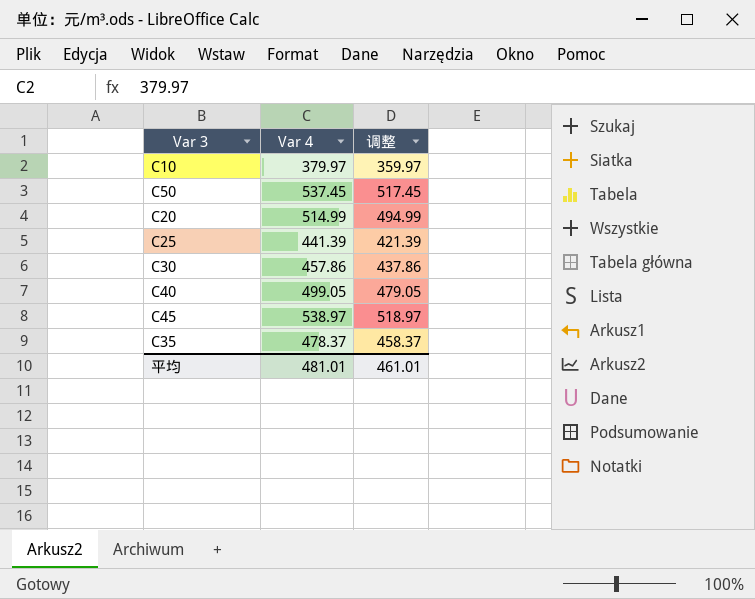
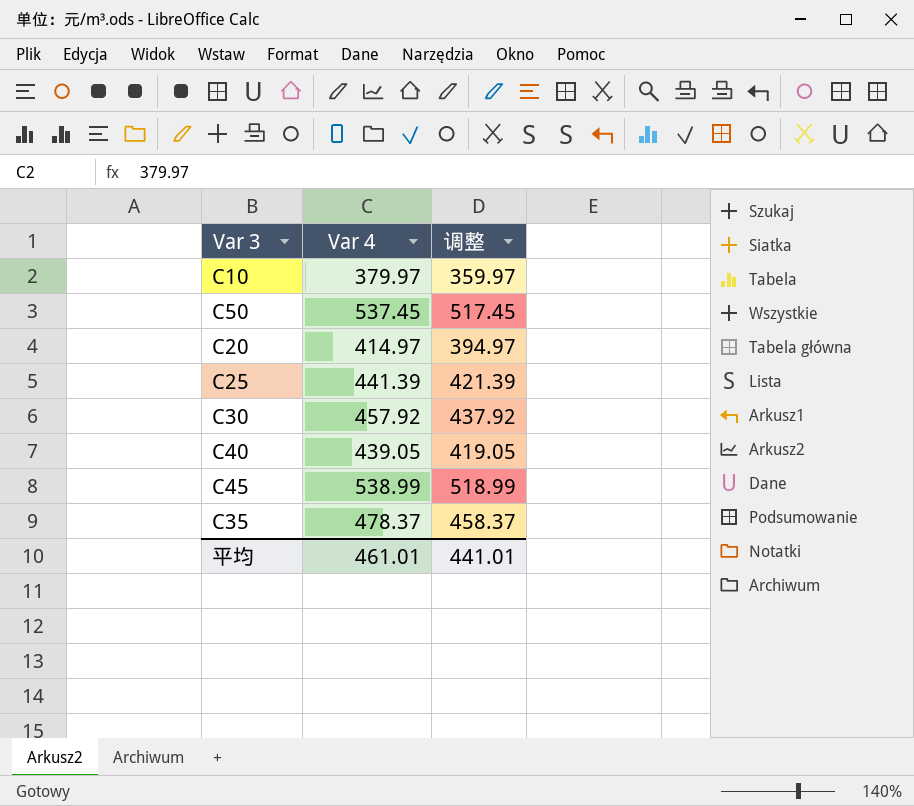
C20 | Var 4: 514.99 -> 414.97
C20 | 调整: 494.99 -> 394.97
C30 | Var 4: 457.86 -> 457.92
C30 | 调整: 437.86 -> 437.92
C40 | Var 4: 499.05 -> 439.05
C40 | 调整: 479.05 -> 419.05
C45 | Var 4: 538.97 -> 538.99
C45 | 调整: 518.97 -> 518.99
平均 | Var 4: 481.01 -> 461.01
平均 | 调整: 461.01 -> 441.01

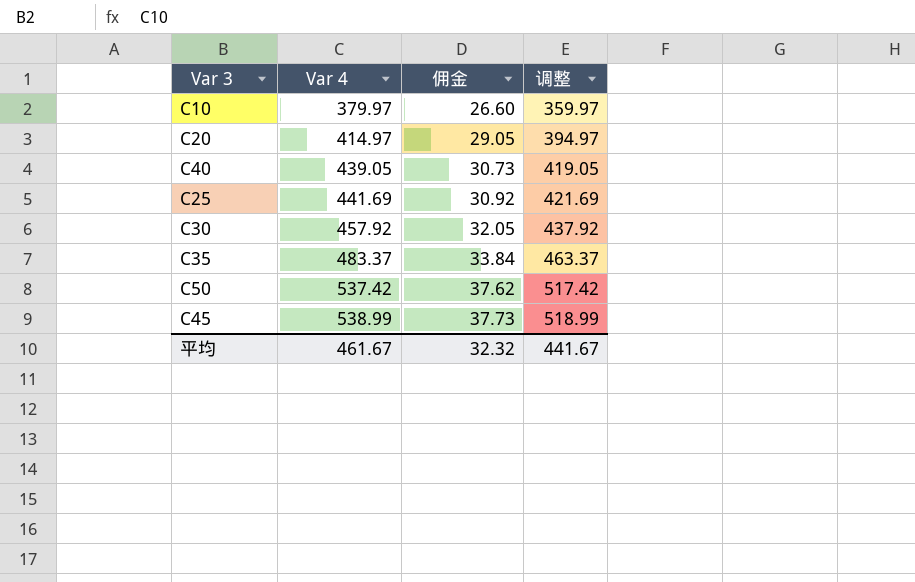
row order: none -> Var 4 ascending
column 佣金 | formula: none -> [Var 4] * 0.07
C25 | Var 4: 441.39 -> 441.69
C25 | 调整: 421.39 -> 421.69
C35 | Var 4: 478.37 -> 483.37
C35 | 调整: 458.37 -> 463.37
C50 | Var 4: 537.45 -> 537.42
C50 | 调整: 517.45 -> 517.42
平均 | Var 4: 461.01 -> 461.67
平均 | 调整: 441.01 -> 441.67

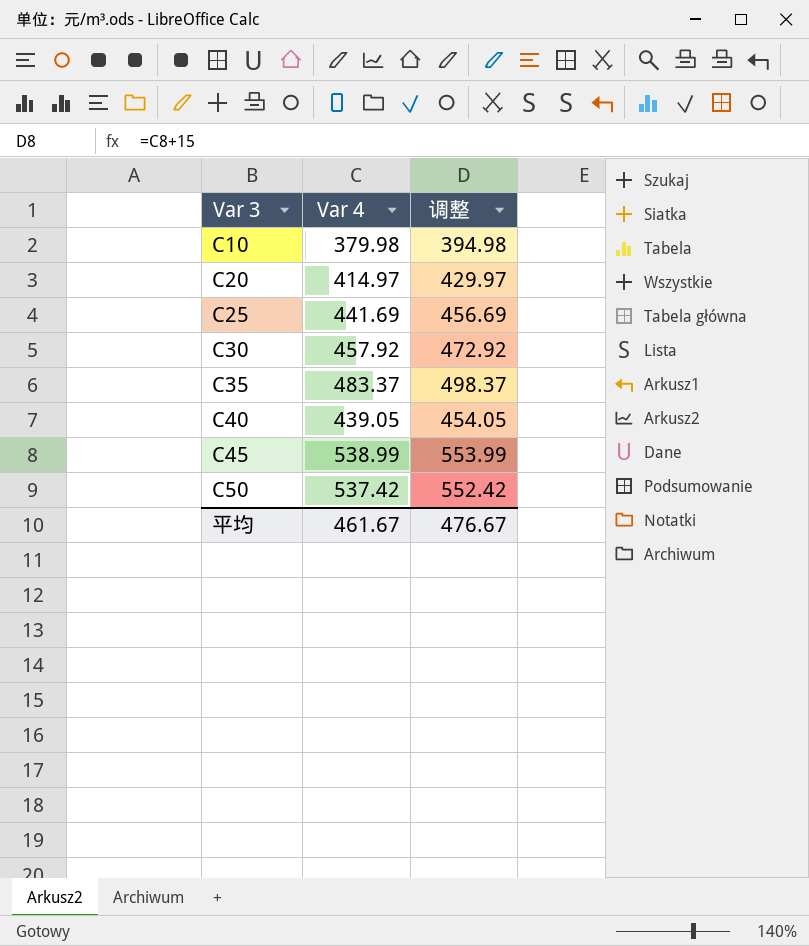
row order: Var 4 ascending -> Var 3 ascending
column 佣金 | formula: [Var 4] * 0.07 -> none
column 调整 | formula: [Var 4] - 20 -> [Var 4] + 15
C10 | Var 4: 379.97 -> 379.98
平均 | 调整: 441.67 -> 476.67

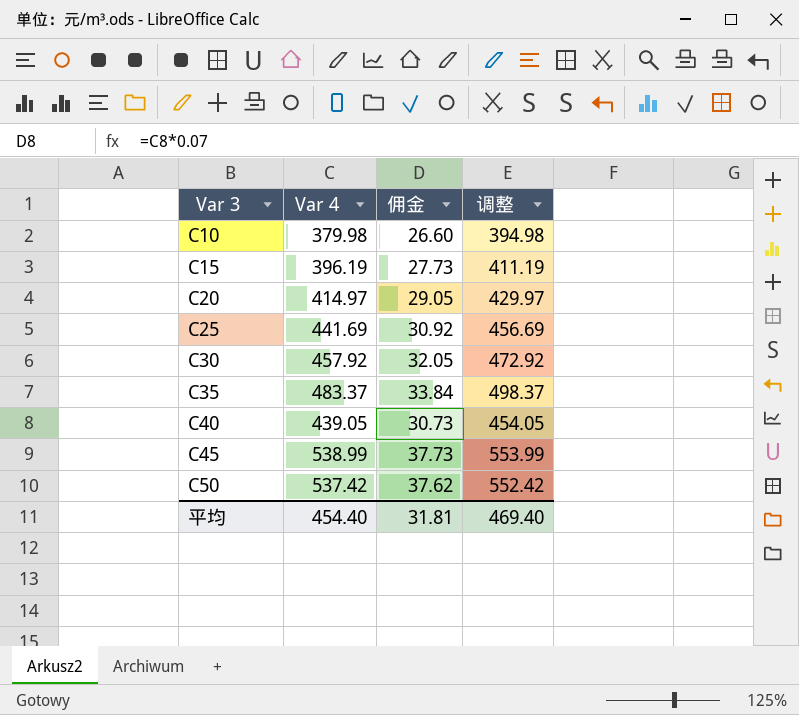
column 佣金 | formula: none -> [Var 4] * 0.07
row C15: none -> 396.19 | 27.73 | 411.19
平均 | Var 4: 461.67 -> 454.40
平均 | 调整: 476.67 -> 469.40

